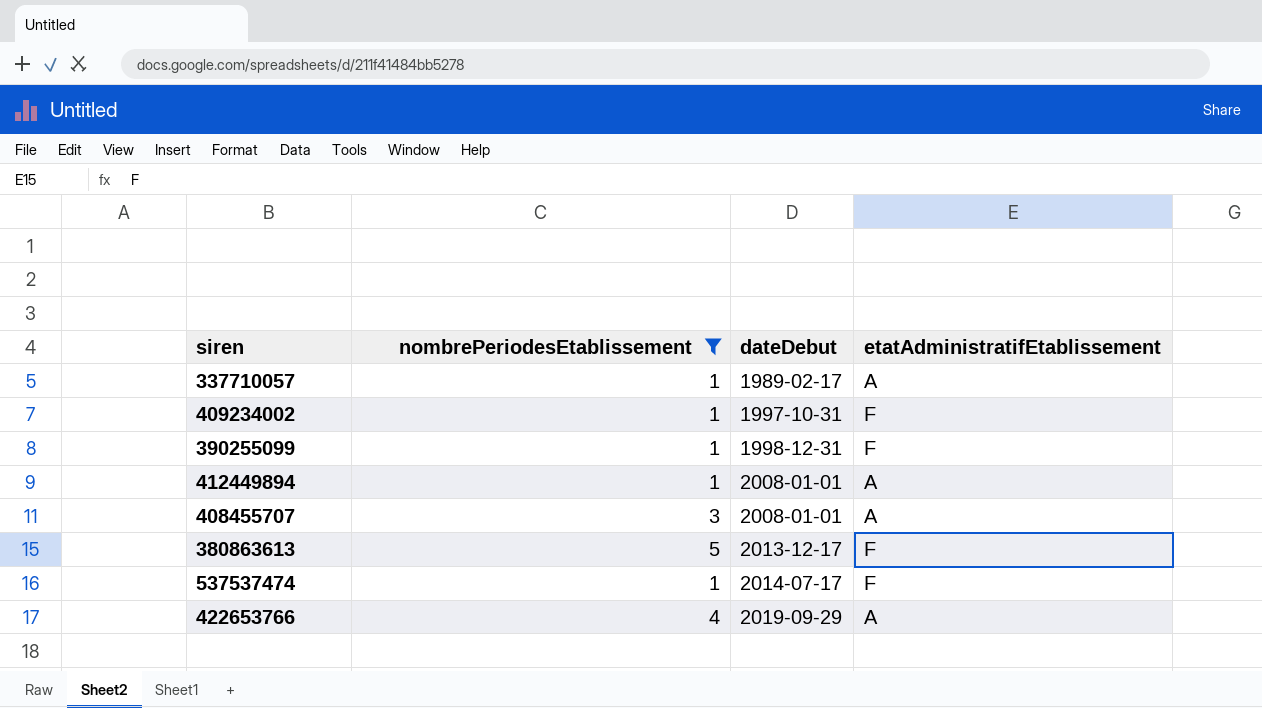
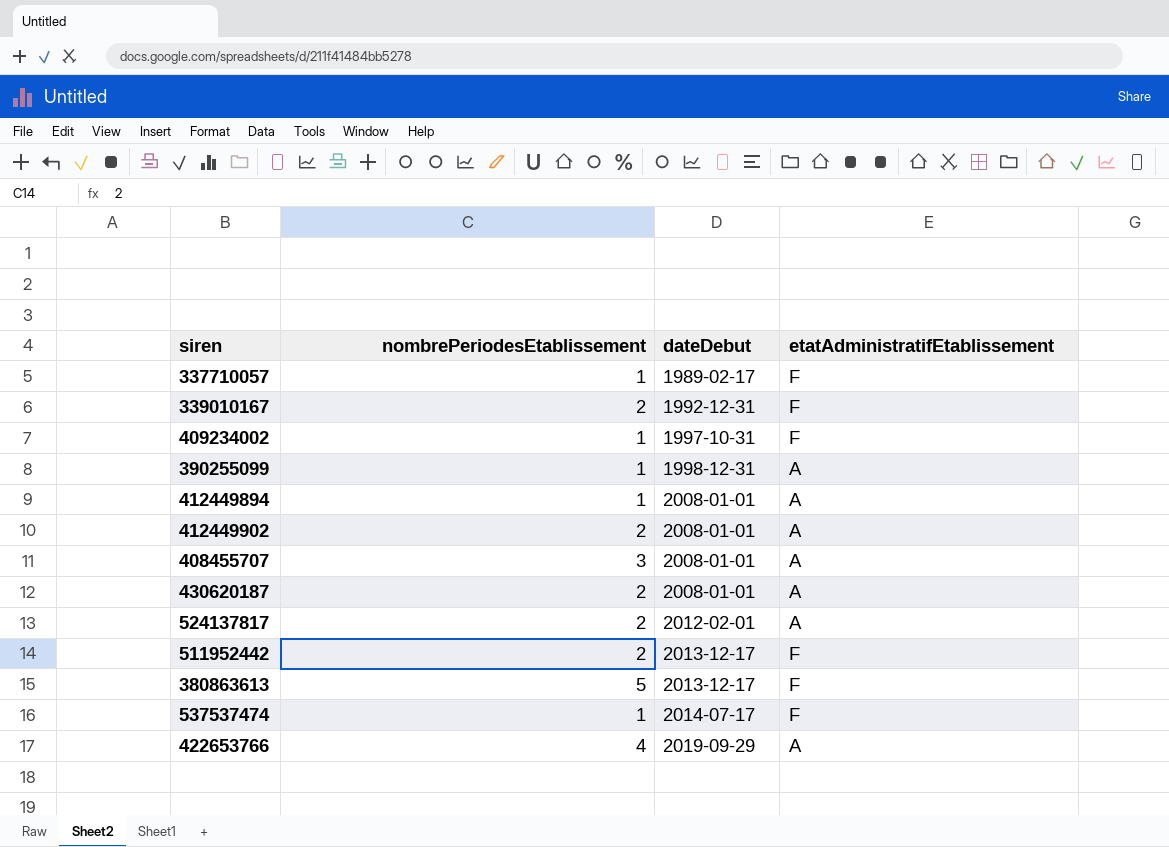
filter: nombrePeriodesEtablissement != 2 -> none
337710057 | etatAdministratifEtablissement: A -> F
390255099 | etatAdministratifEtablissement: F -> A

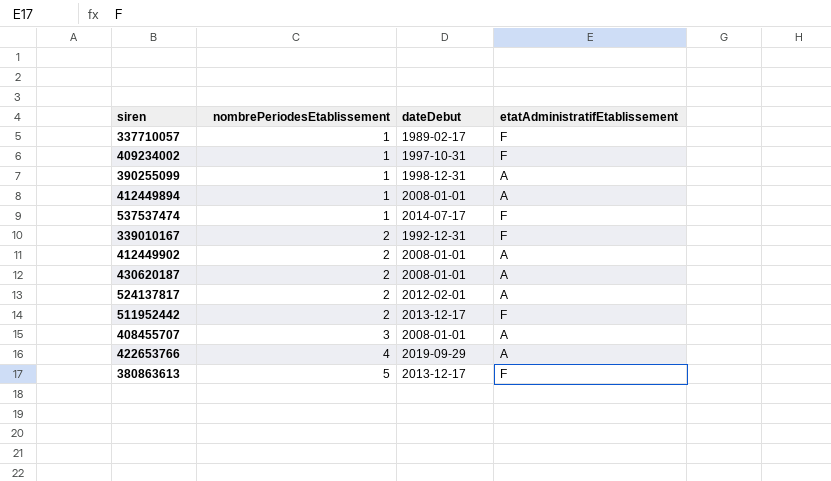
row order: dateDebut ascending -> nombrePeriodesEtablissement ascending

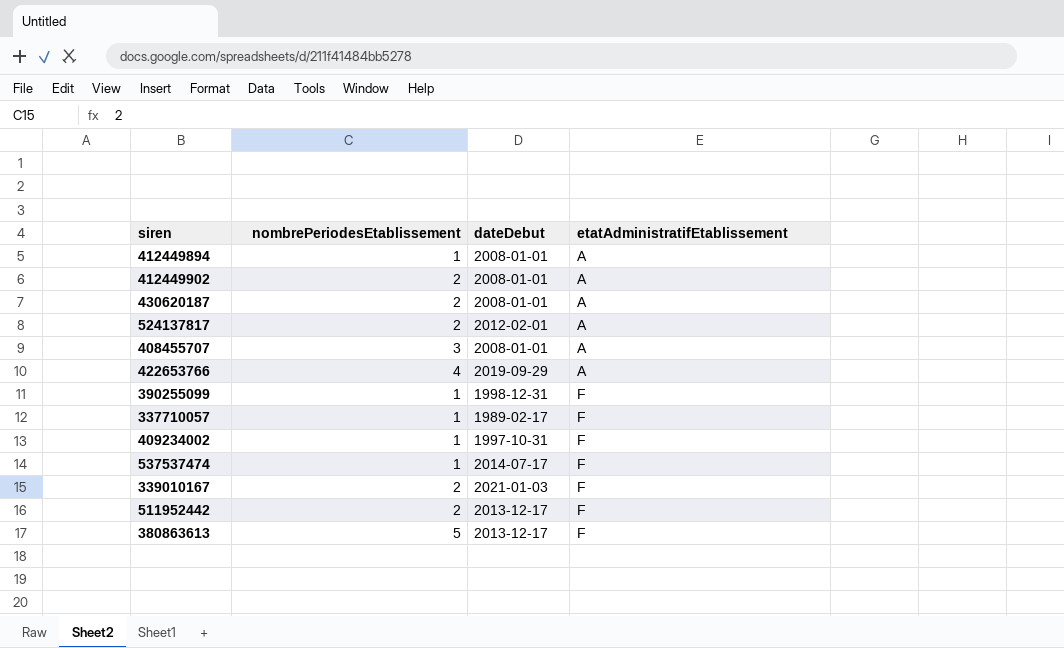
row order: nombrePeriodesEtablissement ascending -> etatAdministratifEtablissement ascending
390255099 | etatAdministratifEtablissement: A -> F
339010167 | dateDebut: 1992-12-31 -> 2021-01-03

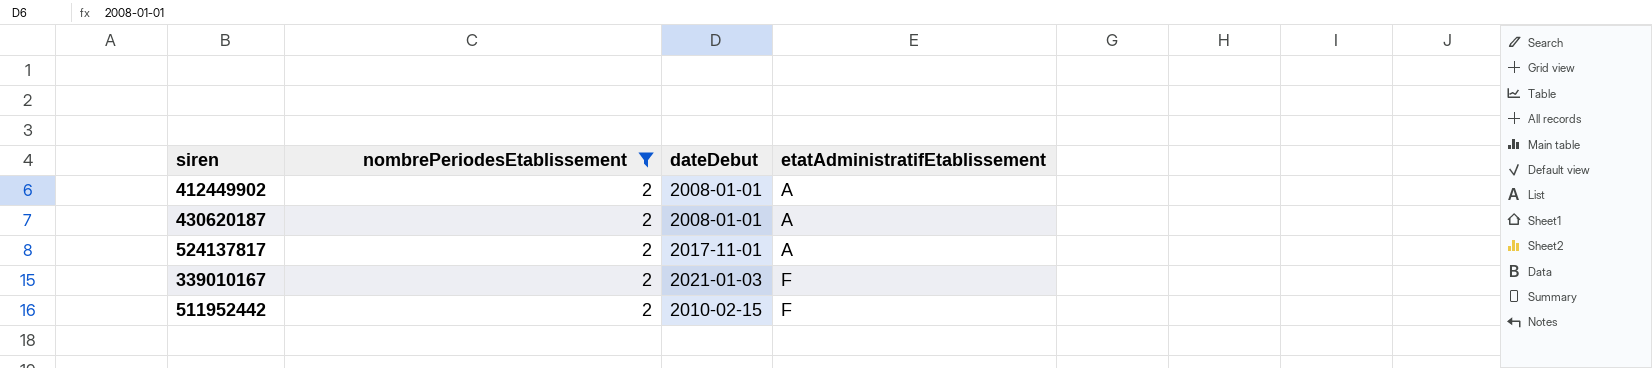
filter: none -> nombrePeriodesEtablissement = 2
524137817 | dateDebut: 2012-02-01 -> 2017-11-01
511952442 | dateDebut: 2013-12-17 -> 2010-02-15

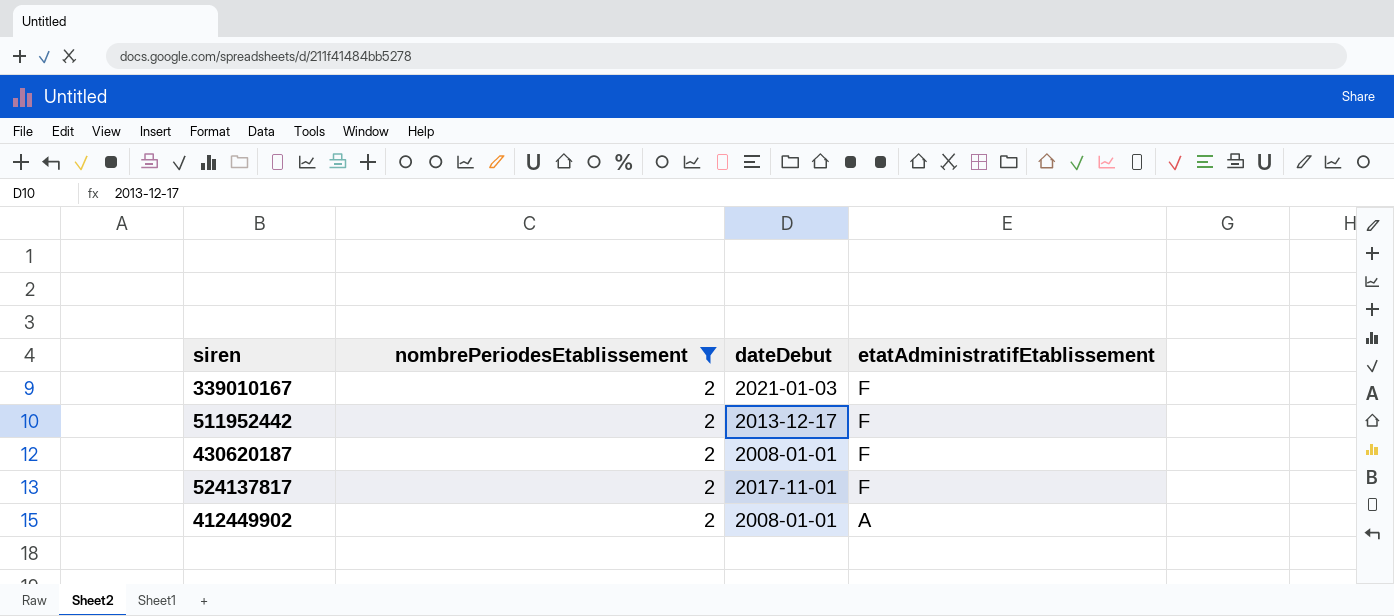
row order: etatAdministratifEtablissement ascending -> etatAdministratifEtablissement descending
511952442 | dateDebut: 2010-02-15 -> 2013-12-17
430620187 | etatAdministratifEtablissement: A -> F
524137817 | etatAdministratifEtablissement: A -> F

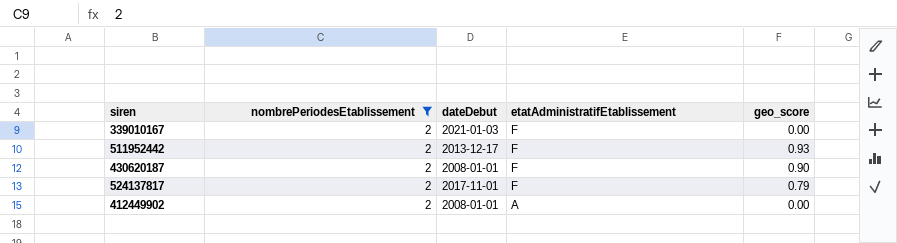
column geo_score | position: none -> 5

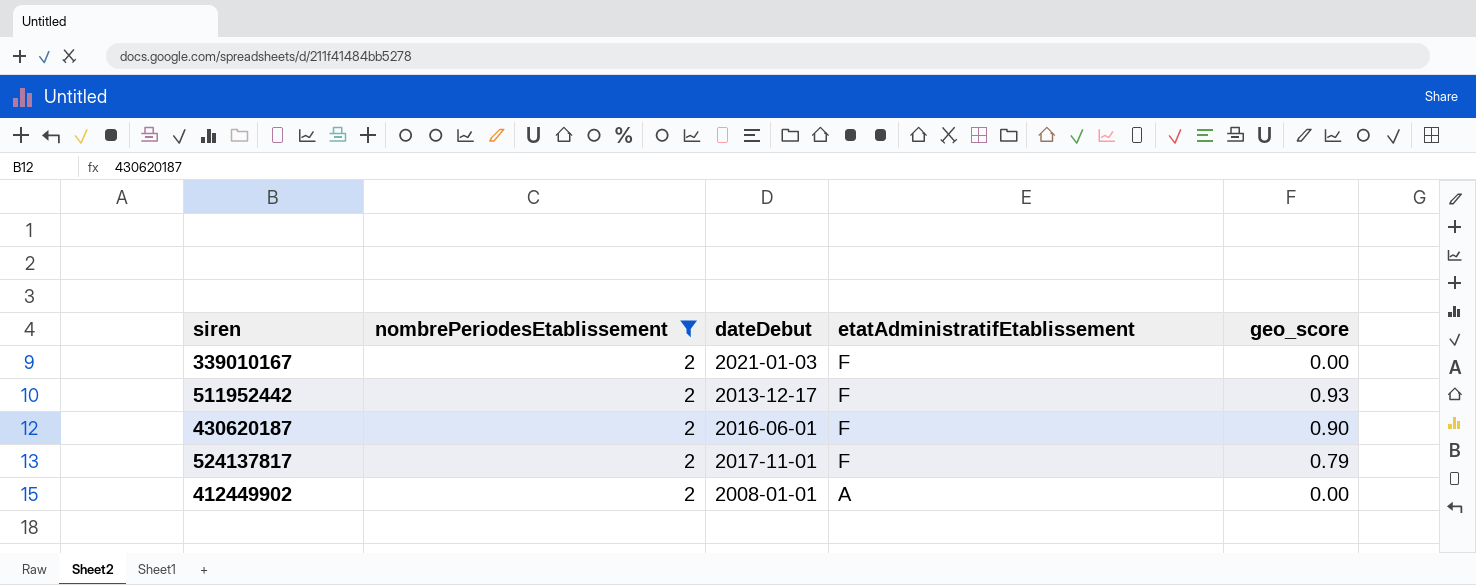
430620187 | dateDebut: 2008-01-01 -> 2016-06-01

